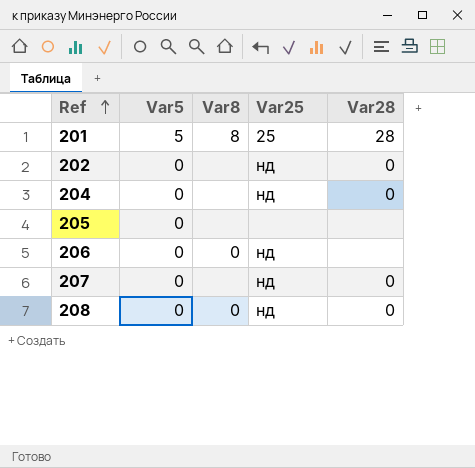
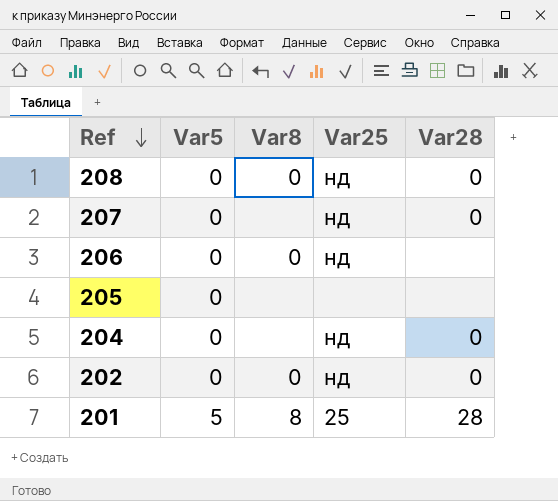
row order: Ref ascending -> Ref descending
202 | Var8: none -> 0

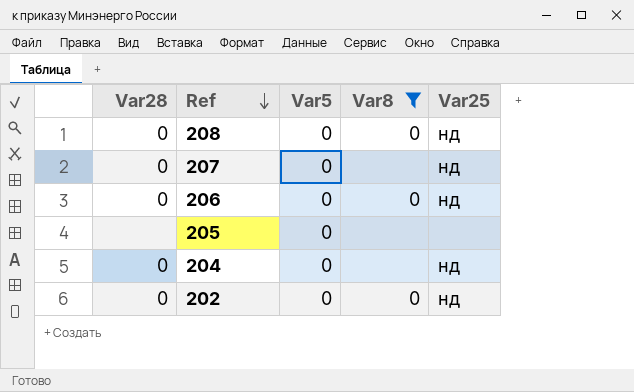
filter: none -> Var8 != 8
column Var28 | position: 5 -> 1
206 | Var28: none -> 0

